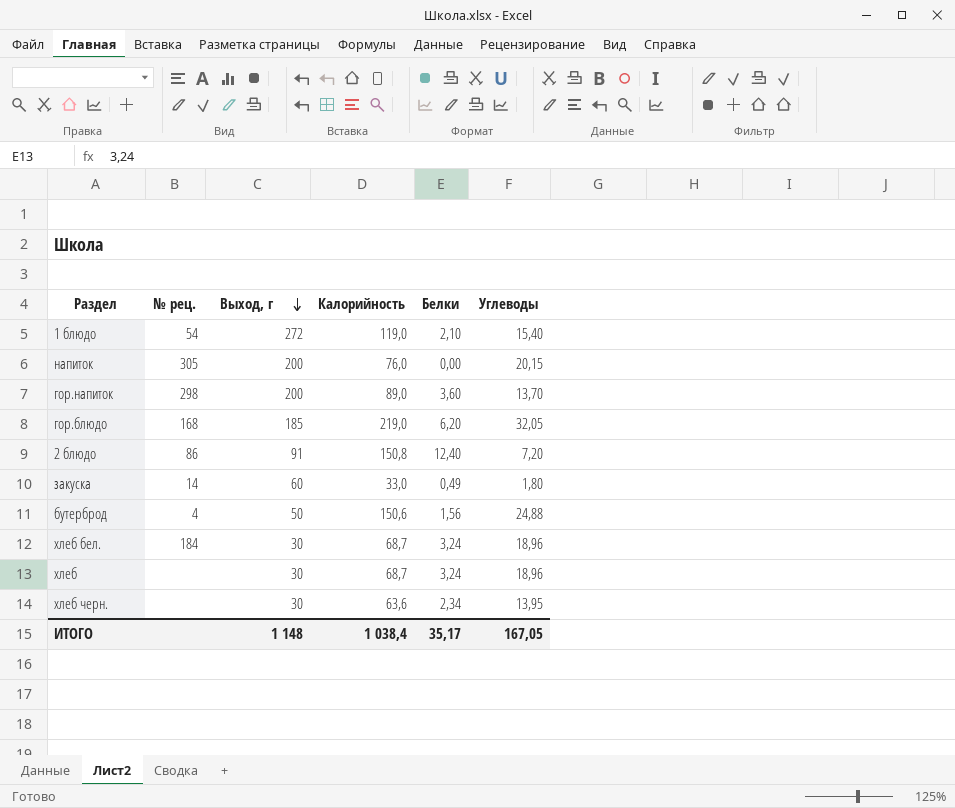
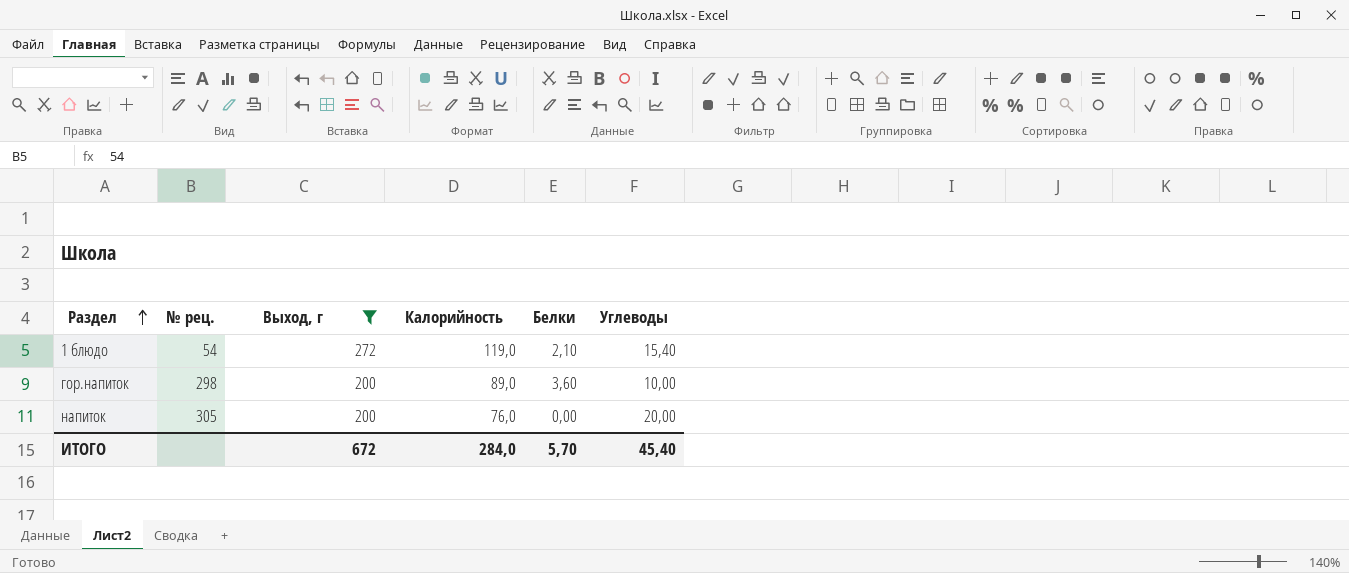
filter: none -> Выход, г >= 200
row order: Выход, г descending -> Раздел ascending
гор.напиток | Углеводы: 13,70 -> 10,00
напиток | Углеводы: 20,15 -> 20,00
ИТОГО | Выход, г: 1 148 -> 672
ИТОГО | Калорийность: 1 038,4 -> 284,0
ИТОГО | Белки: 35,17 -> 5,70
ИТОГО | Углеводы: 167,05 -> 45,40

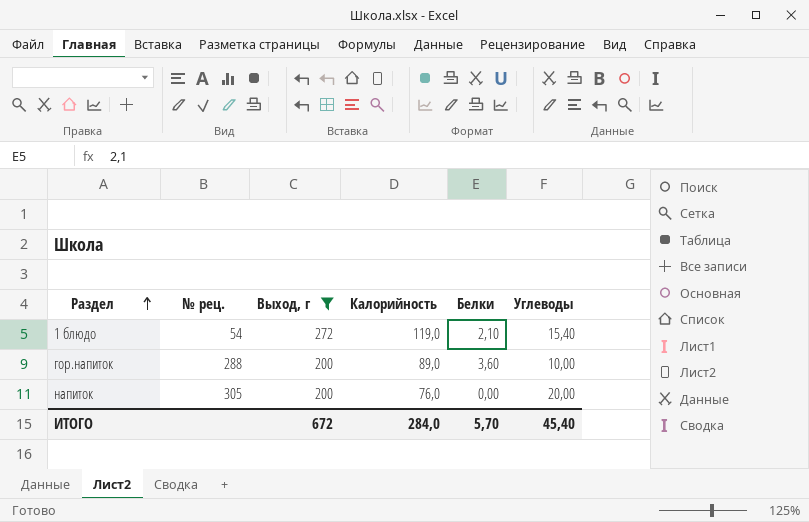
гор.напиток | № рец.: 298 -> 288

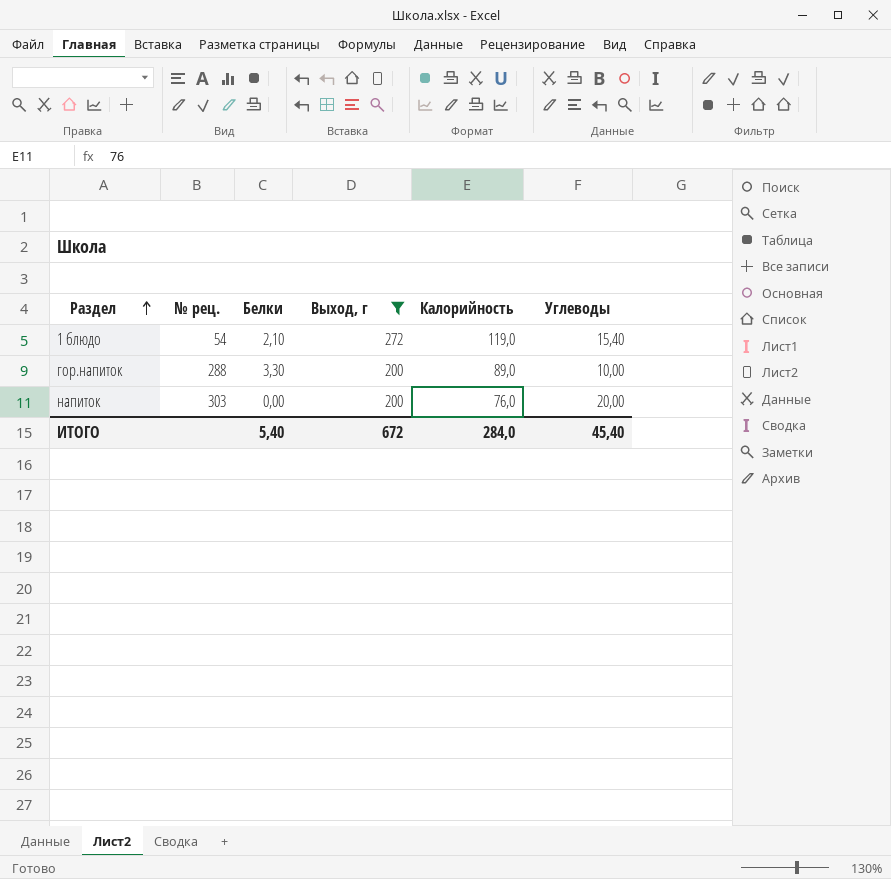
column Белки | position: 5 -> 3
гор.напиток | Белки: 3,60 -> 3,30
напиток | № рец.: 305 -> 303
ИТОГО | Белки: 5,70 -> 5,40

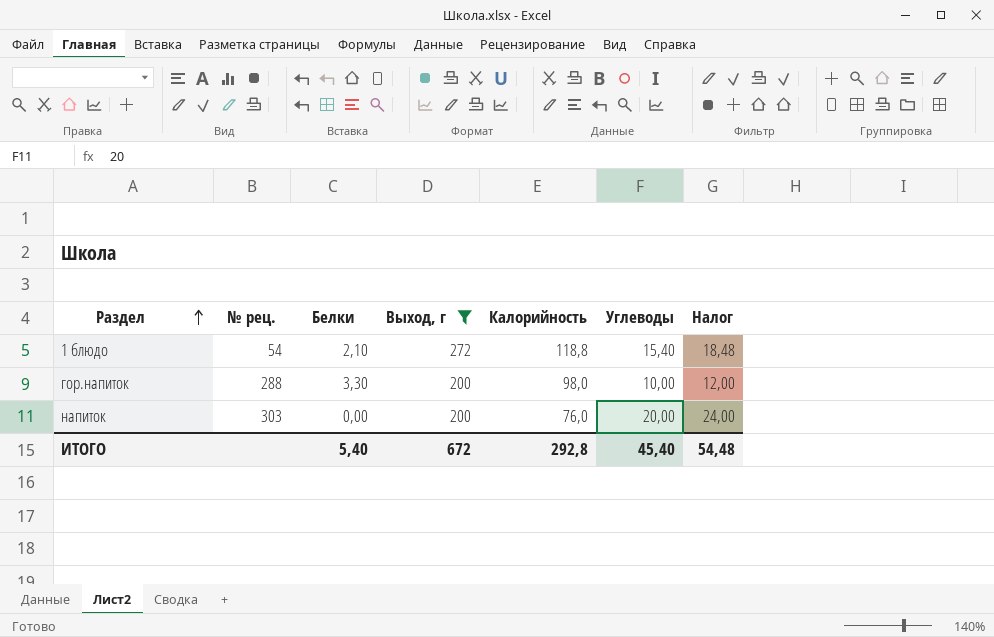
column Налог | formula: none -> [Углеводы] * 1,2
1 блюдо | Калорийность: 119,0 -> 118,8
гор.напиток | Калорийность: 89,0 -> 98,0
ИТОГО | Калорийность: 284,0 -> 292,8

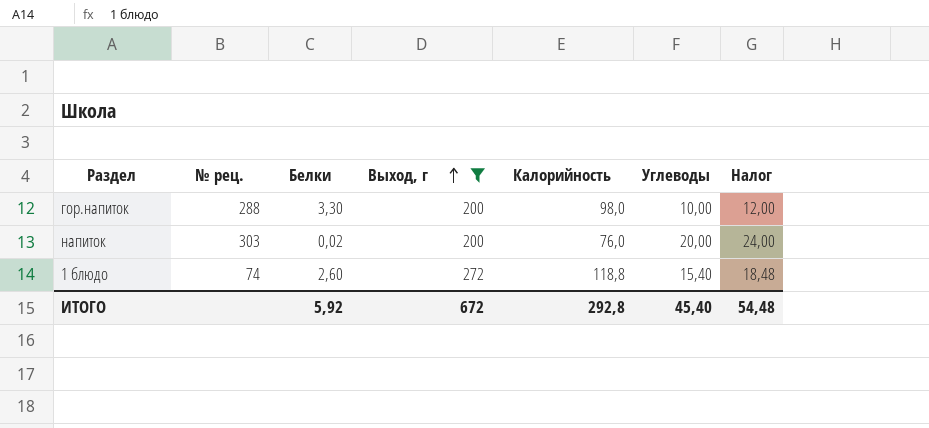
row order: Раздел ascending -> Выход, г ascending
напиток | Белки: 0,00 -> 0,02
1 блюдо | № рец.: 54 -> 74
1 блюдо | Белки: 2,10 -> 2,60
ИТОГО | Белки: 5,40 -> 5,92

